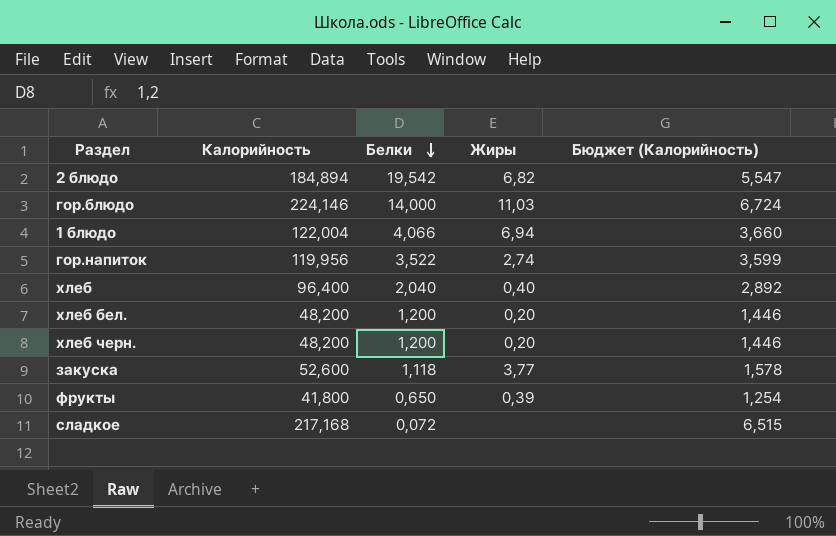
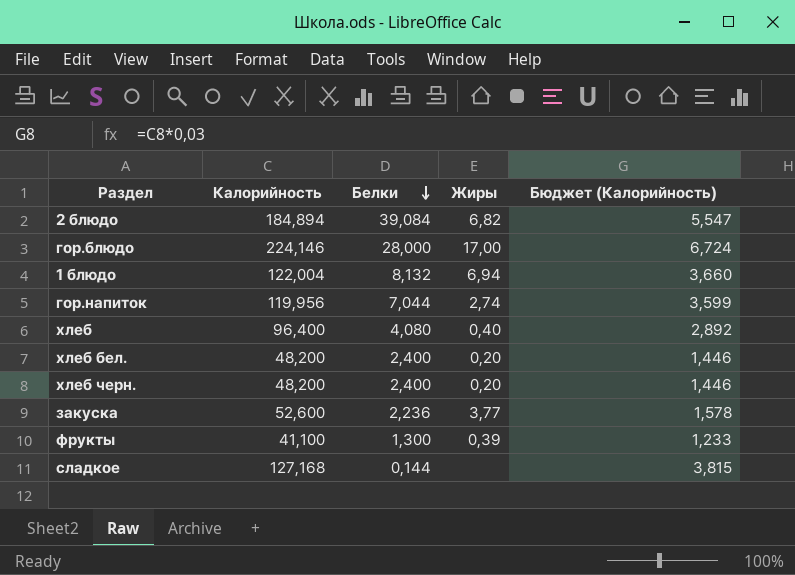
2 блюдо | Белки: 19,542 -> 39,084
гор.блюдо | Белки: 14,000 -> 28,000
гор.блюдо | Жиры: 11,03 -> 17,00
1 блюдо | Белки: 4,066 -> 8,132
гор.напиток | Белки: 3,522 -> 7,044
хлеб | Белки: 2,040 -> 4,080
хлеб бел. | Белки: 1,200 -> 2,400
хлеб черн. | Белки: 1,200 -> 2,400
закуска | Белки: 1,118 -> 2,236
фрукты | Калорийность: 41,800 -> 41,100
фрукты | Белки: 0,650 -> 1,300
фрукты | Бюджет (Калорийность): 1,254 -> 1,233
сладкое | Калорийность: 217,168 -> 127,168
сладкое | Белки: 0,072 -> 0,144
сладкое | Бюджет (Калорийность): 6,515 -> 3,815

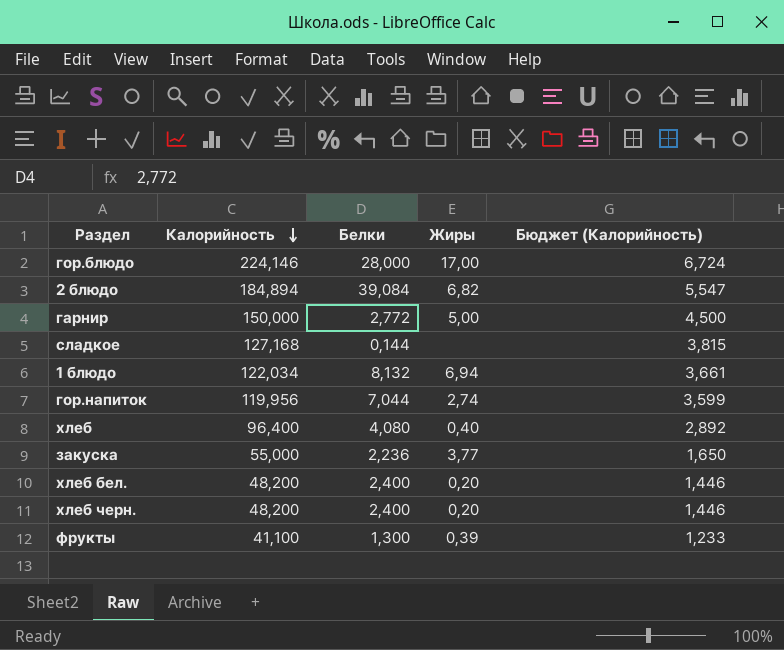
row order: Белки descending -> Калорийность descending
row гарнир: none -> 150,000 | 2,772 | 5,00 | 4,500
1 блюдо | Калорийность: 122,004 -> 122,034
1 блюдо | Бюджет (Калорийность): 3,660 -> 3,661
закуска | Калорийность: 52,600 -> 55,000
закуска | Бюджет (Калорийность): 1,578 -> 1,650

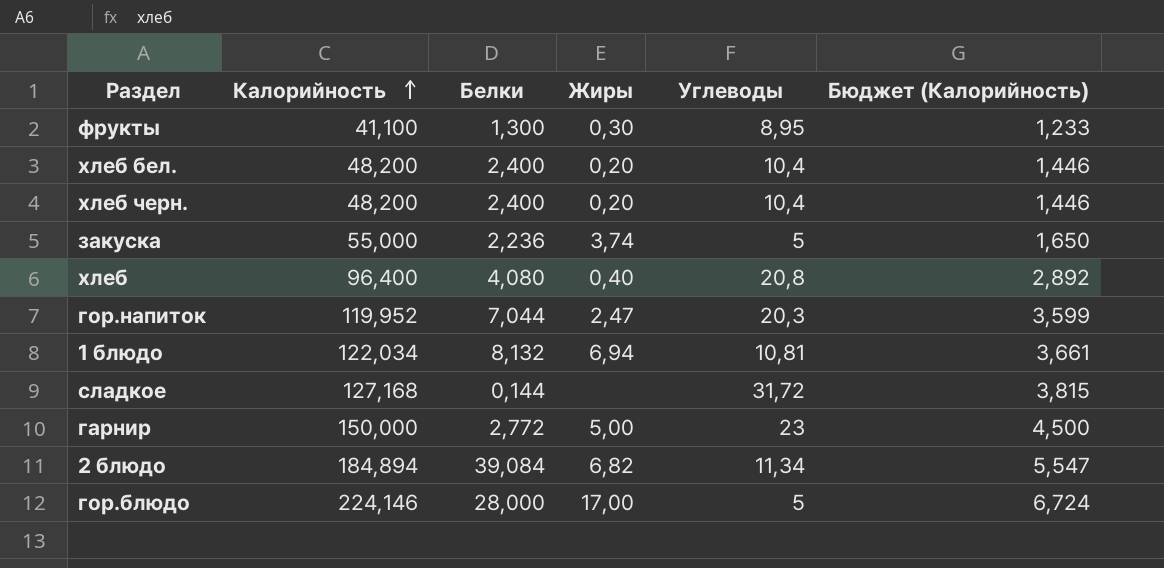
row order: Калорийность descending -> Калорийность ascending
column Углеводы | position: none -> 5
фрукты | Жиры: 0,39 -> 0,30
закуска | Жиры: 3,77 -> 3,74
гор.напиток | Калорийность: 119,956 -> 119,952
гор.напиток | Жиры: 2,74 -> 2,47

